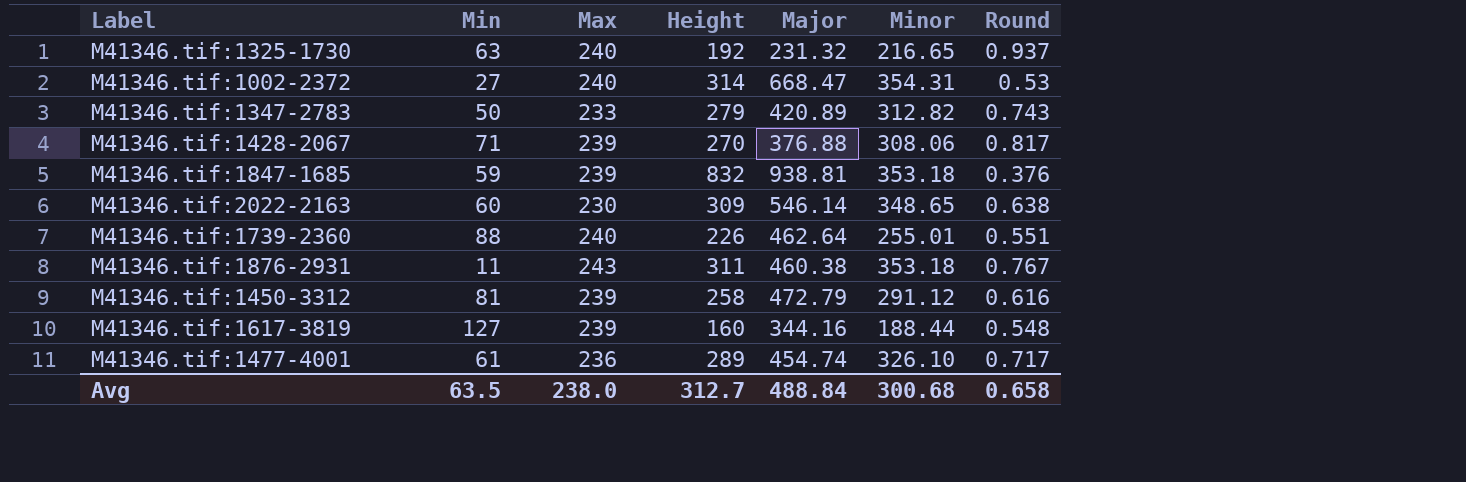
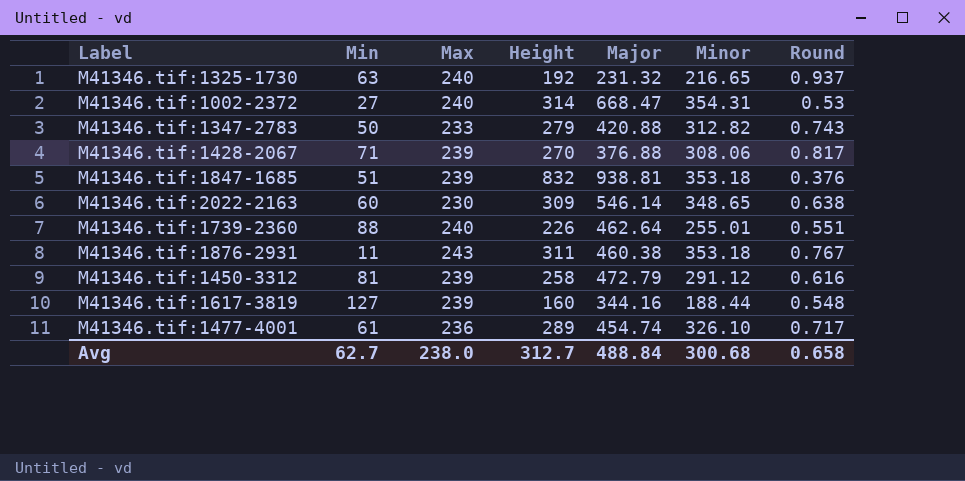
M41346.tif:1347-2783 | Major: 420.89 -> 420.88
M41346.tif:1847-1685 | Min: 59 -> 51
Avg | Min: 63.5 -> 62.7

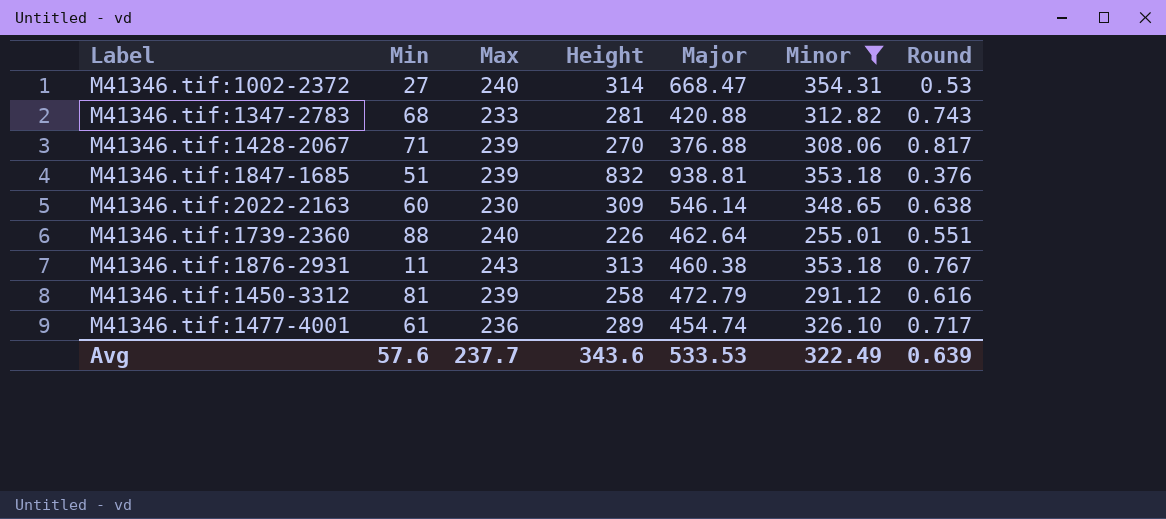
filter: none -> Minor >= 255.01
M41346.tif:1347-2783 | Min: 50 -> 68
M41346.tif:1347-2783 | Height: 279 -> 281
M41346.tif:1876-2931 | Height: 311 -> 313
Avg | Min: 62.7 -> 57.6
Avg | Max: 238.0 -> 237.7
Avg | Height: 312.7 -> 343.6
Avg | Major: 488.84 -> 533.53
Avg | Minor: 300.68 -> 322.49
Avg | Round: 0.658 -> 0.639

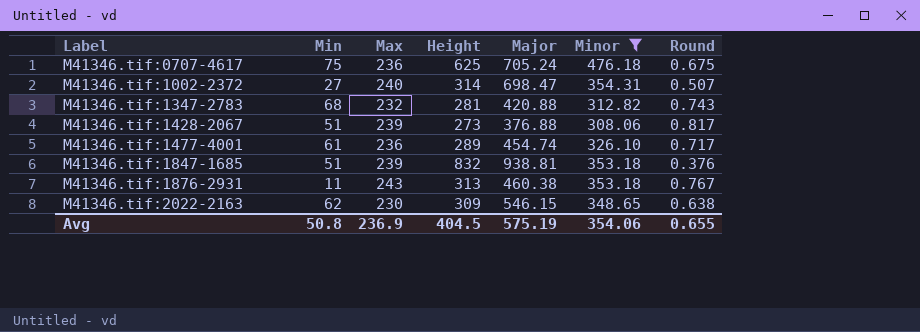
row order: none -> Label ascending
row M41346.tif:1739-2360: 88 | 240 | 226 | 462.64 | 255.01 | 0.551 -> none
row M41346.tif:1450-3312: 81 | 239 | 258 | 472.79 | 291.12 | 0.616 -> none
row M41346.tif:0707-4617: none -> 75 | 236 | 625 | 705.24 | 476.18 | 0.675
M41346.tif:1002-2372 | Major: 668.47 -> 698.47
M41346.tif:1002-2372 | Round: 0.53 -> 0.507
M41346.tif:1347-2783 | Max: 233 -> 232
M41346.tif:1428-2067 | Min: 71 -> 51
M41346.tif:1428-2067 | Height: 270 -> 273
M41346.tif:2022-2163 | Min: 60 -> 62
M41346.tif:2022-2163 | Major: 546.14 -> 546.15
Avg | Min: 57.6 -> 50.8
Avg | Max: 237.7 -> 236.9
Avg | Height: 343.6 -> 404.5
Avg | Major: 533.53 -> 575.19
Avg | Minor: 322.49 -> 354.06
Avg | Round: 0.639 -> 0.655

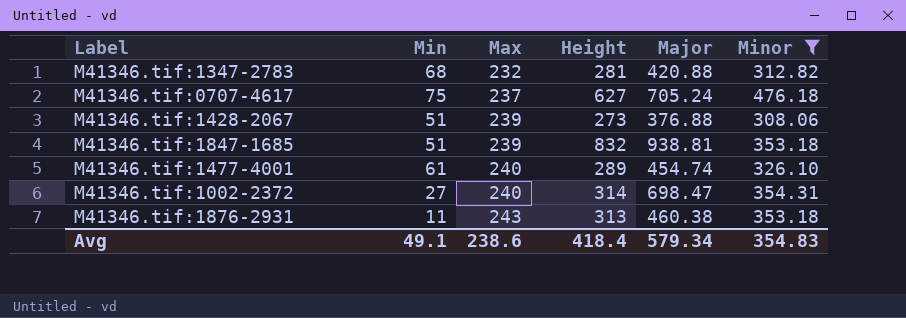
row order: Label ascending -> Max ascending
column Round | formula: [Minor] / [Major] -> none
row M41346.tif:2022-2163: 62 | 230 | 309 | 546.15 | 348.65 | 0.638 -> none
M41346.tif:0707-4617 | Max: 236 -> 237
M41346.tif:0707-4617 | Height: 625 -> 627
M41346.tif:1477-4001 | Max: 236 -> 240
Avg | Min: 50.8 -> 49.1
Avg | Max: 236.9 -> 238.6
Avg | Height: 404.5 -> 418.4
Avg | Major: 575.19 -> 579.34
Avg | Minor: 354.06 -> 354.83

